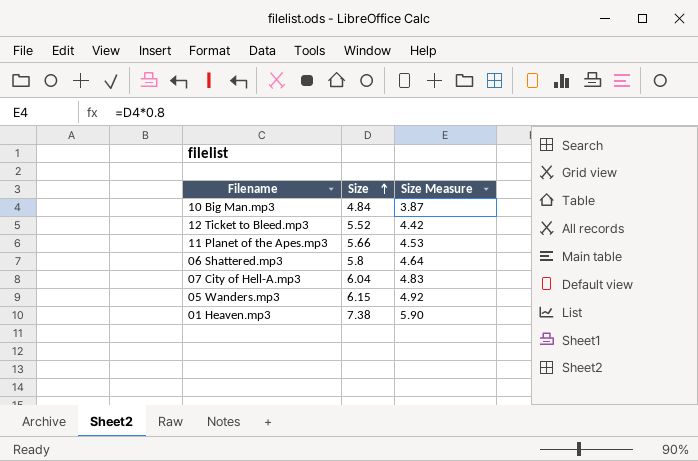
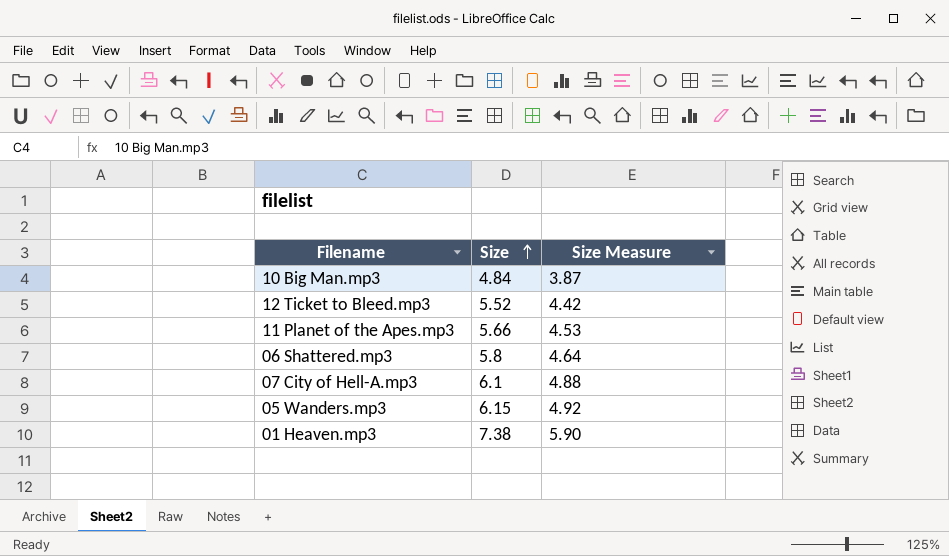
07 City of Hell-A.mp3 | Size: 6.04 -> 6.1
07 City of Hell-A.mp3 | Size Measure: 4.83 -> 4.88

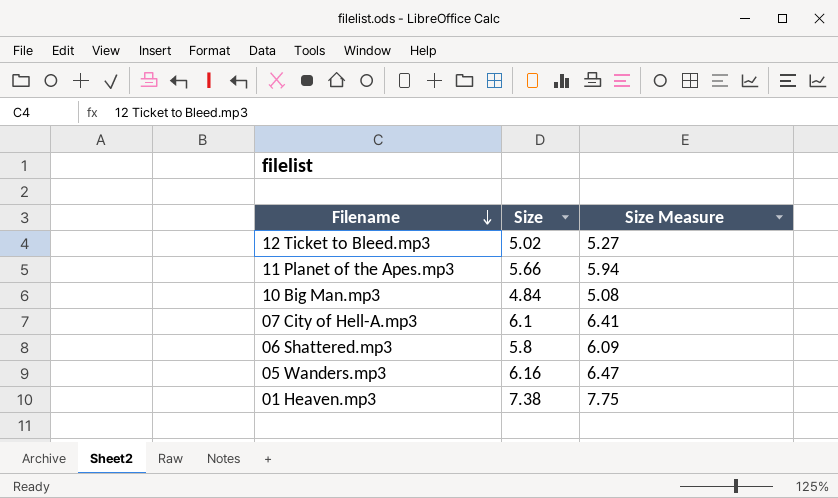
row order: Size ascending -> Filename descending
column Size Measure | formula: [Size] * 0.8 -> [Size] * 1.05
12 Ticket to Bleed.mp3 | Size: 5.52 -> 5.02
05 Wanders.mp3 | Size: 6.15 -> 6.16

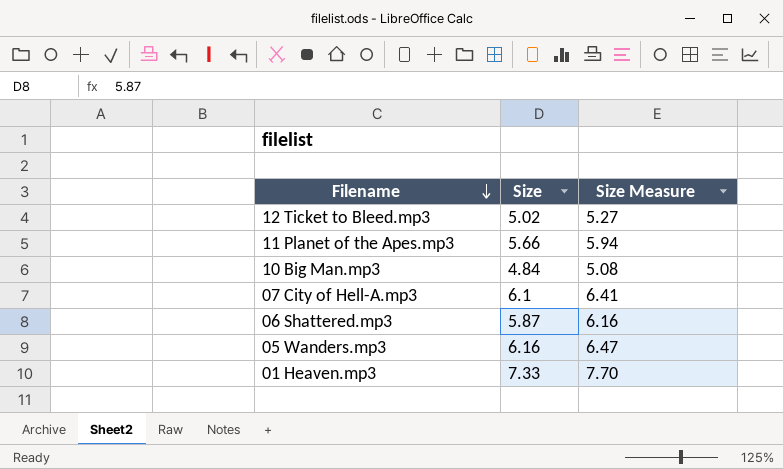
06 Shattered.mp3 | Size: 5.8 -> 5.87
06 Shattered.mp3 | Size Measure: 6.09 -> 6.16
01 Heaven.mp3 | Size: 7.38 -> 7.33
01 Heaven.mp3 | Size Measure: 7.75 -> 7.70

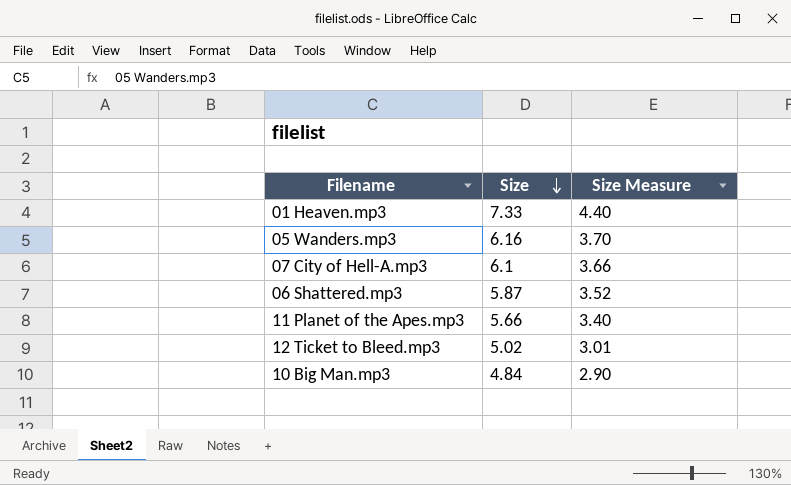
row order: Filename descending -> Size descending
column Size Measure | formula: [Size] * 1.05 -> [Size] * 0.6

